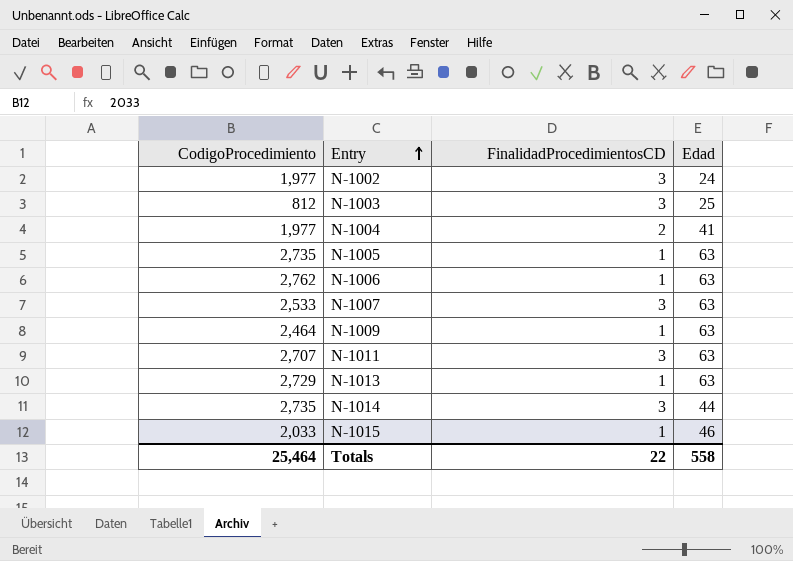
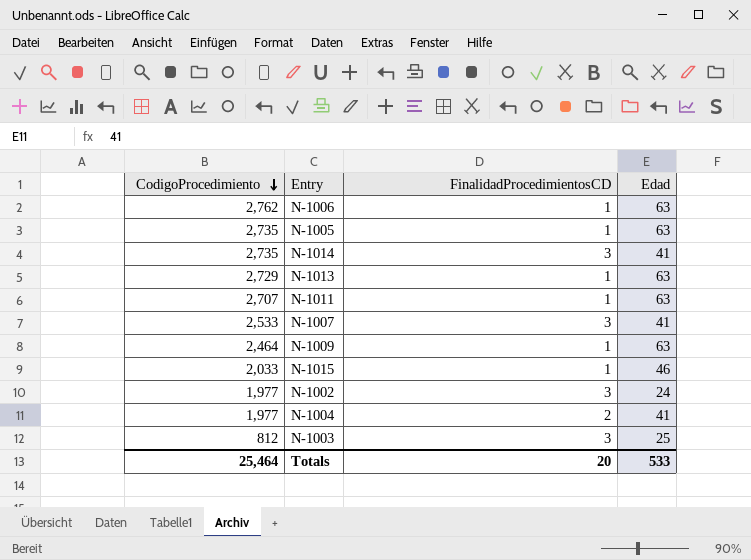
row order: Entry ascending -> CodigoProcedimiento descending
N-1014 | Edad: 44 -> 41
N-1011 | FinalidadProcedimientosCD: 3 -> 1
N-1007 | Edad: 63 -> 41
Totals | FinalidadProcedimientosCD: 22 -> 20
Totals | Edad: 558 -> 533

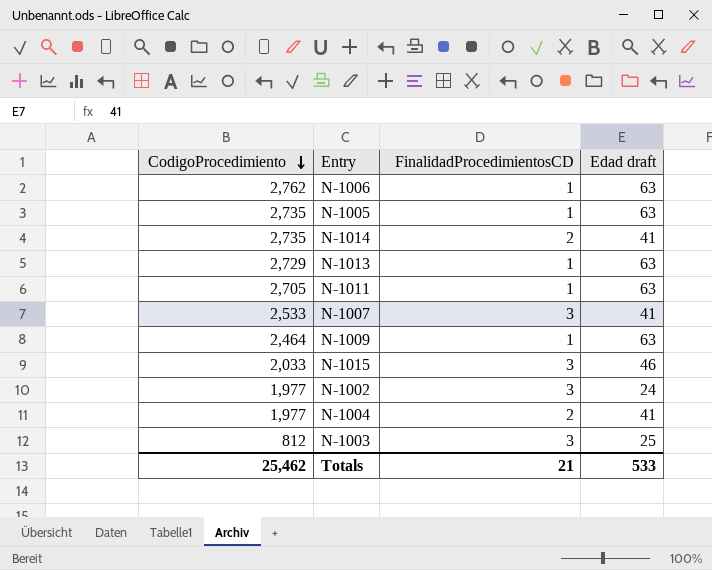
column name: Edad -> Edad draft
N-1014 | FinalidadProcedimientosCD: 3 -> 2
N-1011 | CodigoProcedimiento: 2,707 -> 2,705
N-1015 | FinalidadProcedimientosCD: 1 -> 3
Totals | CodigoProcedimiento: 25,464 -> 25,462
Totals | FinalidadProcedimientosCD: 20 -> 21

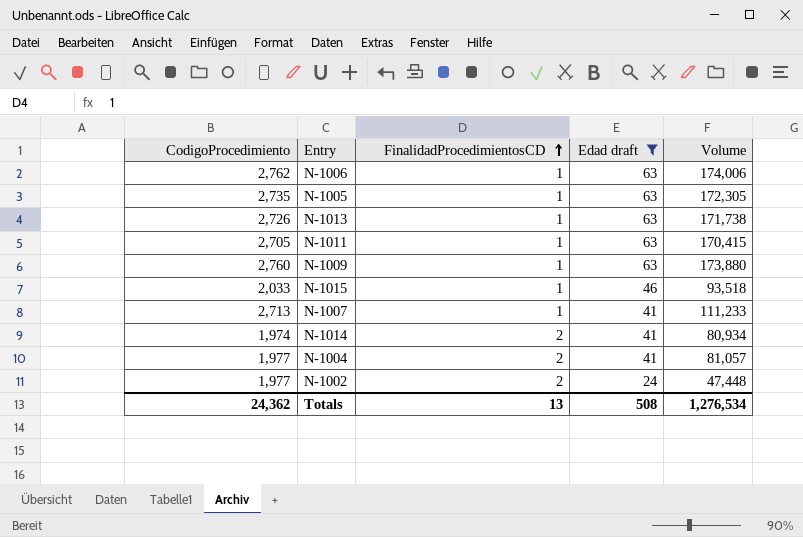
filter: none -> Edad draft != 25
row order: CodigoProcedimiento descending -> FinalidadProcedimientosCD ascending
column Volume | formula: none -> [CodigoProcedimiento] * [Edad draft]
N-1013 | CodigoProcedimiento: 2,729 -> 2,726
N-1009 | CodigoProcedimiento: 2,464 -> 2,760
N-1015 | FinalidadProcedimientosCD: 3 -> 1
N-1007 | CodigoProcedimiento: 2,533 -> 2,713
N-1007 | FinalidadProcedimientosCD: 3 -> 1
N-1014 | CodigoProcedimiento: 2,735 -> 1,974
N-1002 | FinalidadProcedimientosCD: 3 -> 2
Totals | CodigoProcedimiento: 25,462 -> 24,362
Totals | FinalidadProcedimientosCD: 21 -> 13
Totals | Edad draft: 533 -> 508

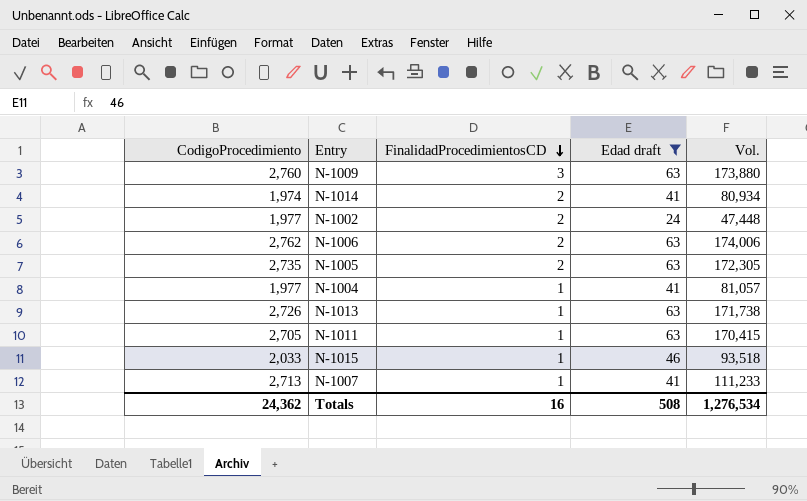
row order: FinalidadProcedimientosCD ascending -> FinalidadProcedimientosCD descending
column name: Volume -> Vol.
N-1009 | FinalidadProcedimientosCD: 1 -> 3
N-1006 | FinalidadProcedimientosCD: 1 -> 2
N-1005 | FinalidadProcedimientosCD: 1 -> 2
N-1004 | FinalidadProcedimientosCD: 2 -> 1
Totals | FinalidadProcedimientosCD: 13 -> 16

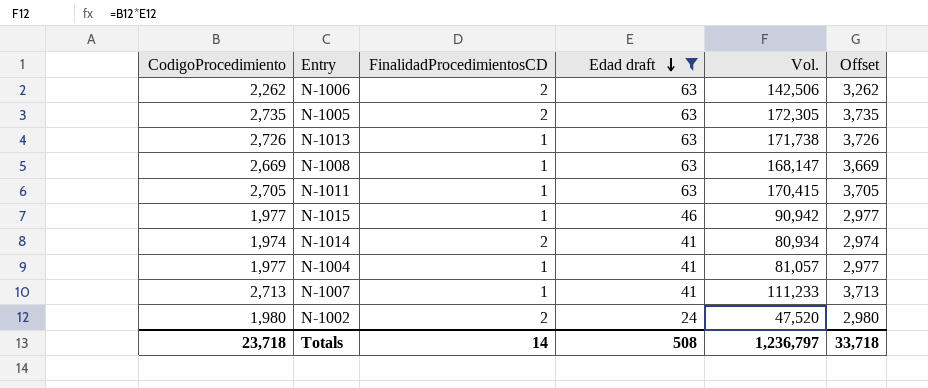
row order: FinalidadProcedimientosCD descending -> Edad draft descending
column Offset | formula: none -> [CodigoProcedimiento] + 1000
row N-1009: 2,760 | 3 | 63 | 173,880 -> none
N-1006 | CodigoProcedimiento: 2,762 -> 2,262
N-1006 | Vol.: 174,006 -> 142,506
row N-1008: none -> 2,669 | 1 | 63 | 168,147 | 3,669
N-1015 | CodigoProcedimiento: 2,033 -> 1,977
N-1015 | Vol.: 93,518 -> 90,942
N-1002 | CodigoProcedimiento: 1,977 -> 1,980
N-1002 | Vol.: 47,448 -> 47,520
Totals | CodigoProcedimiento: 24,362 -> 23,718
Totals | FinalidadProcedimientosCD: 16 -> 14
Totals | Vol.: 1,276,534 -> 1,236,797

